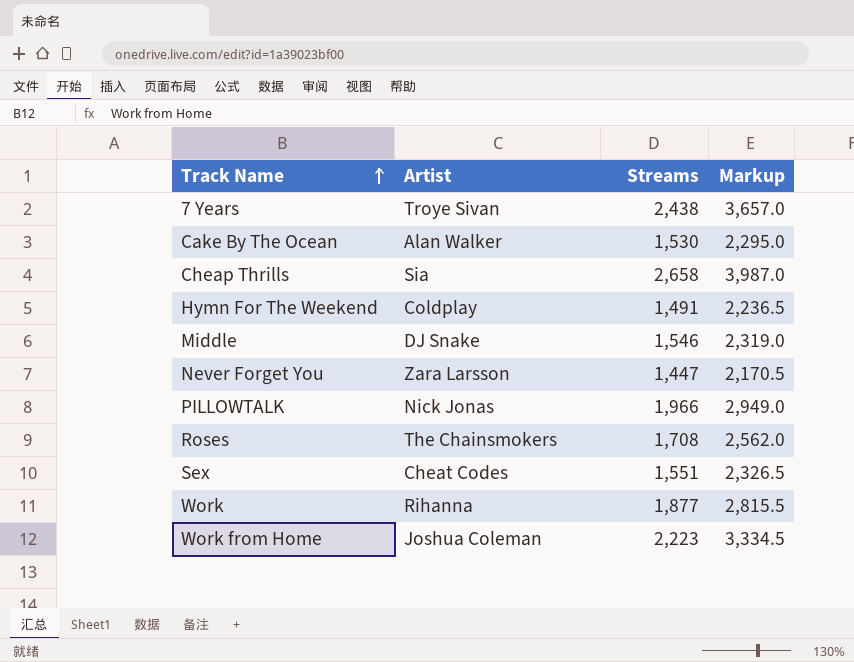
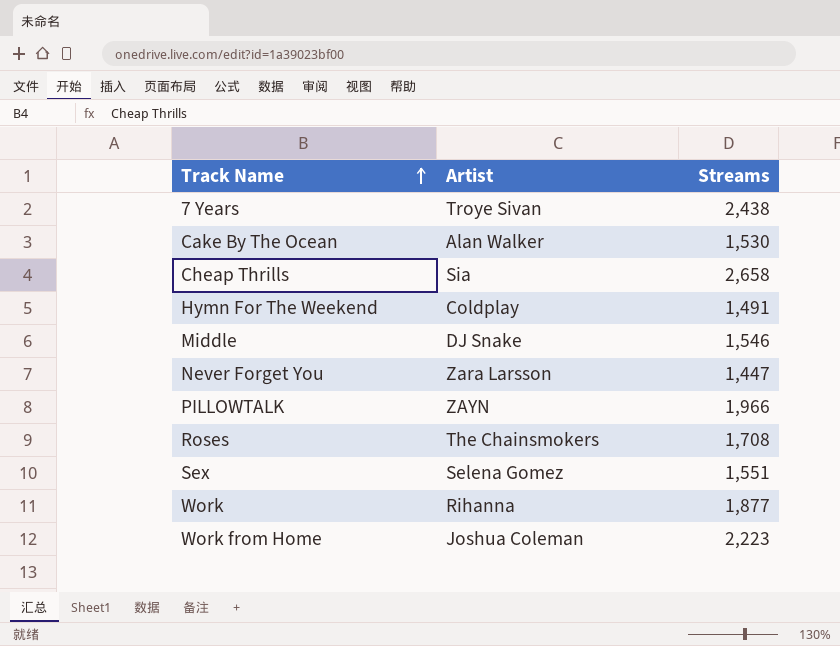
column Markup | formula: [Streams] * 1.5 -> none
PILLOWTALK | Artist: Nick Jonas -> ZAYN
Sex | Artist: Cheat Codes -> Selena Gomez

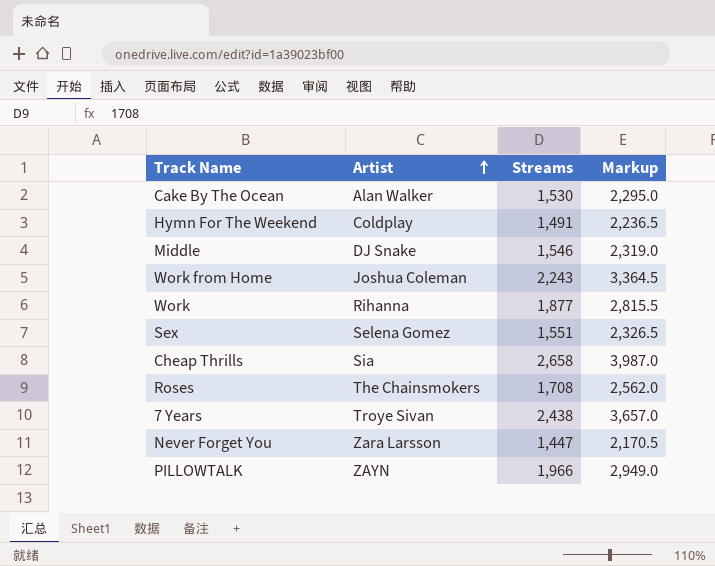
row order: Track Name ascending -> Artist ascending
column Markup | formula: none -> [Streams] * 1.5
Work from Home | Streams: 2,223 -> 2,243

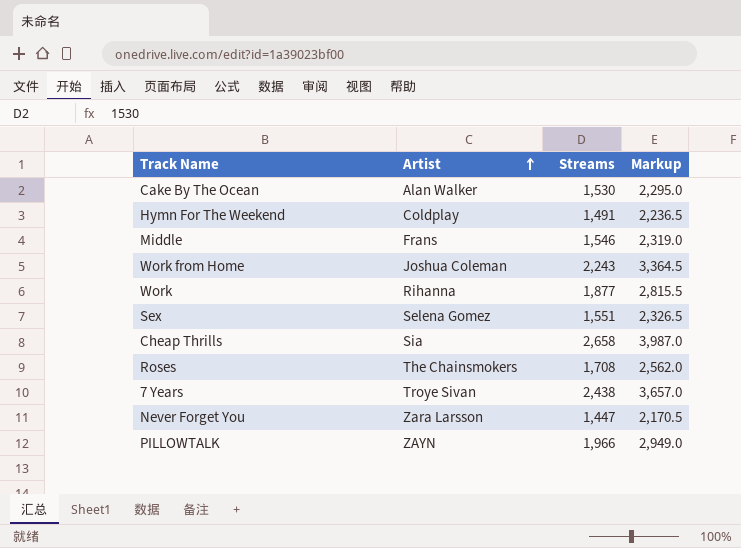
Middle | Artist: DJ Snake -> Frans

